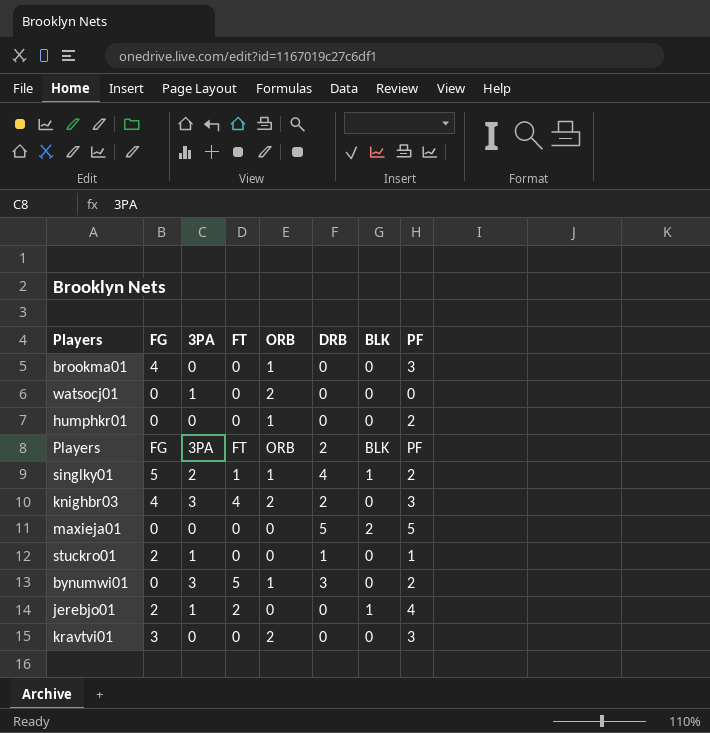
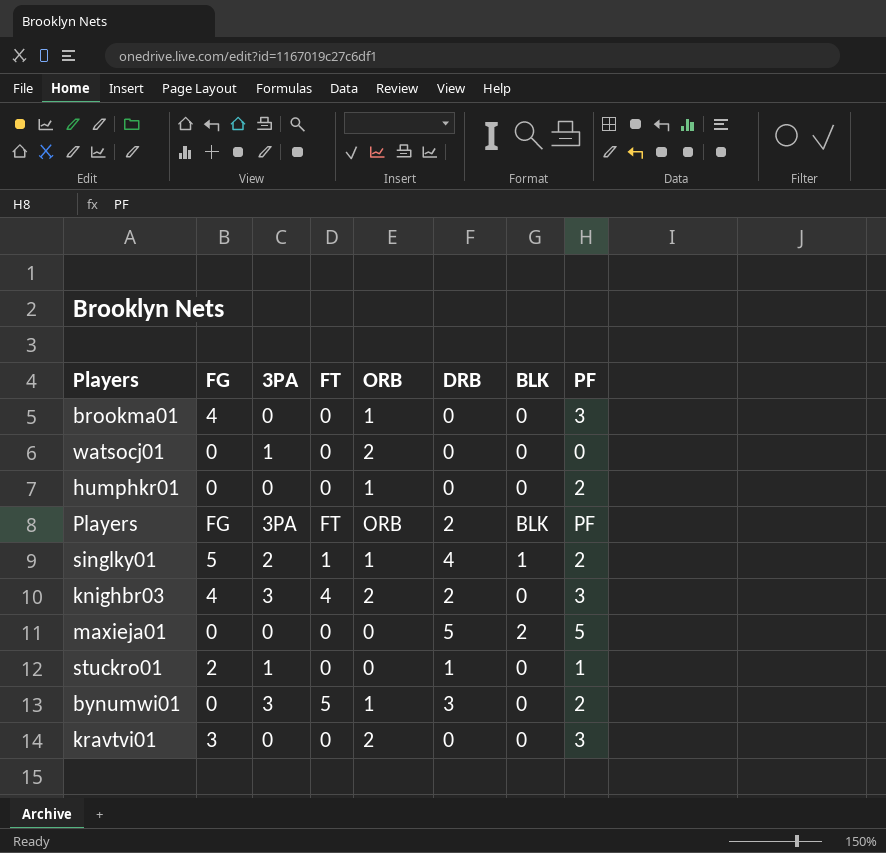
row jerebjo01: 2 | 1 | 2 | 0 | 0 | 1 | 4 -> none

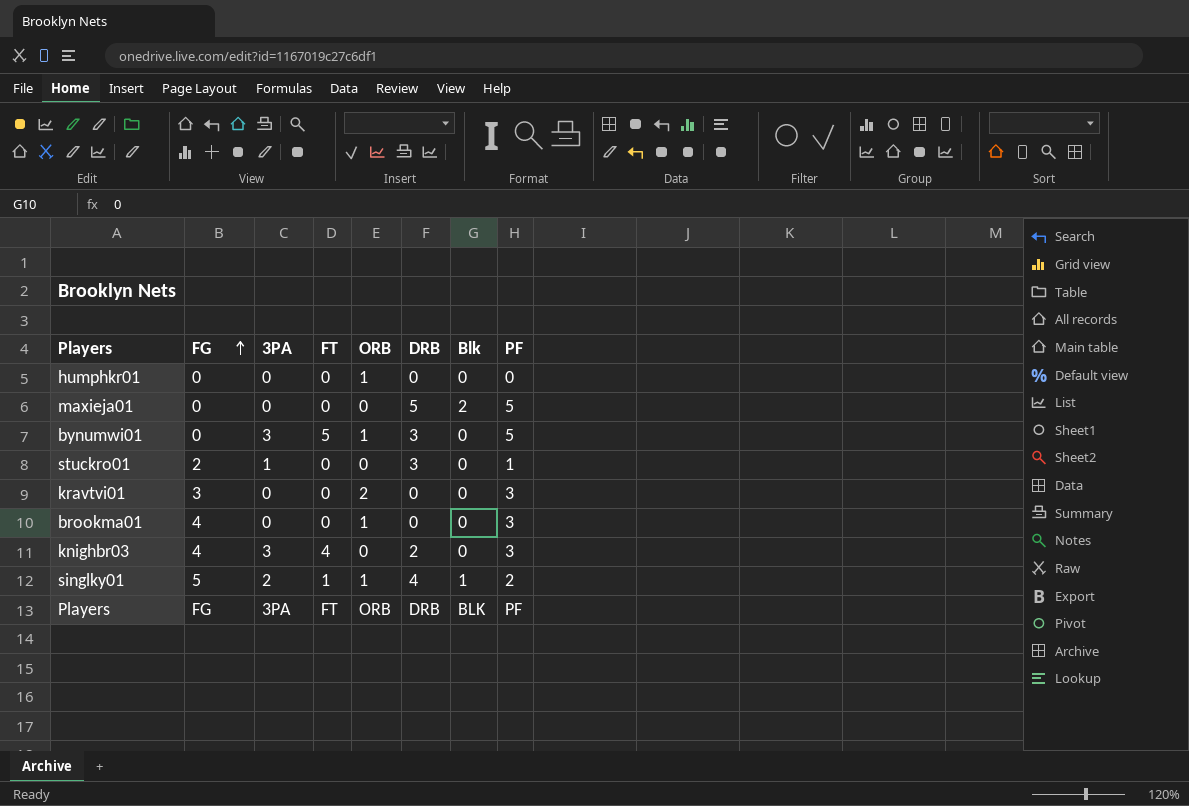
row order: none -> FG ascending
column name: BLK -> Blk
row watsocj01: 0 | 1 | 0 | 2 | 0 | 0 | 0 -> none
humphkr01 | PF: 2 -> 0
bynumwi01 | PF: 2 -> 5
stuckro01 | DRB: 1 -> 3
knighbr03 | ORB: 2 -> 0
Players | DRB: 2 -> DRB

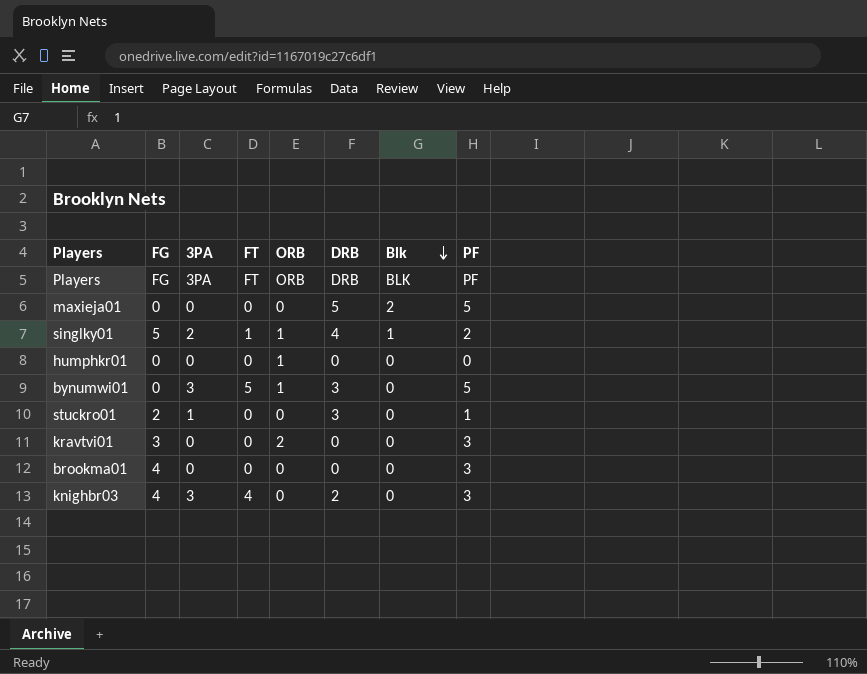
row order: FG ascending -> Blk descending
brookma01 | ORB: 1 -> 0

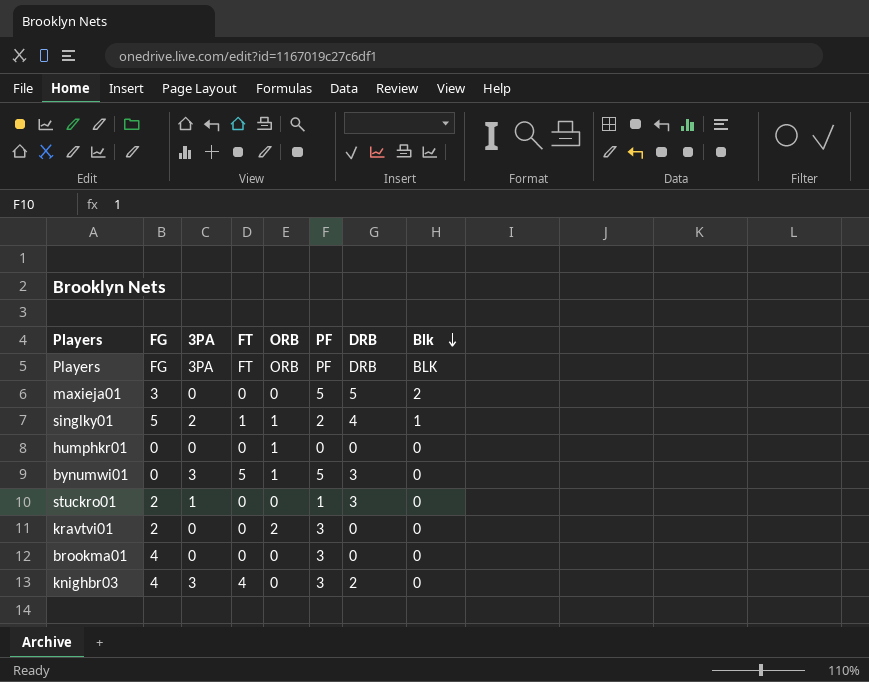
column PF | position: 8 -> 6
maxieja01 | FG: 0 -> 3
kravtvi01 | FG: 3 -> 2

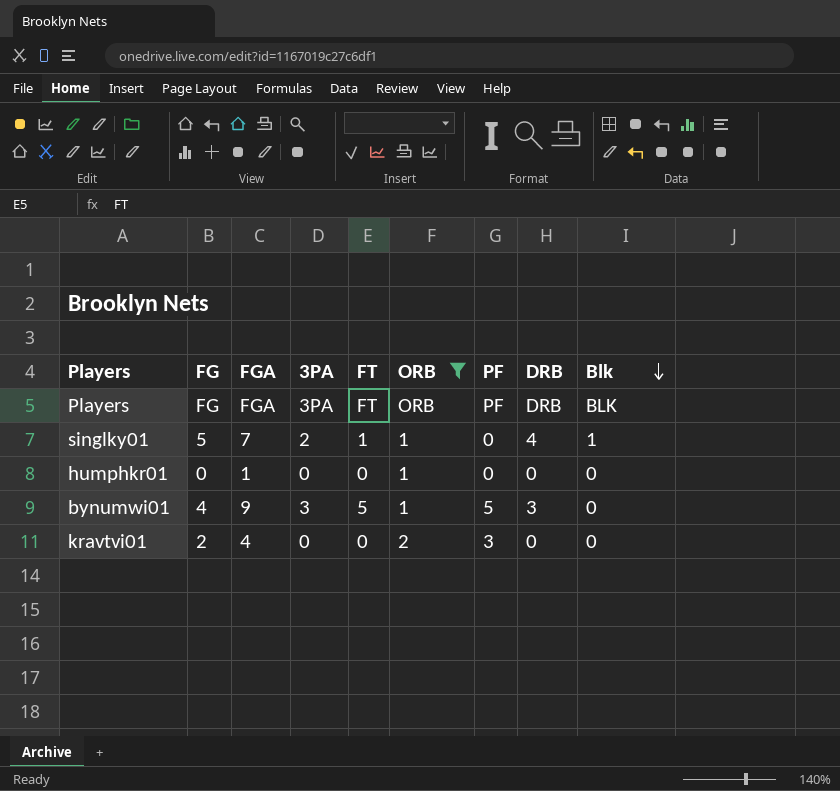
filter: none -> ORB != 0
column FGA | position: none -> 3
singlky01 | PF: 2 -> 0
bynumwi01 | FG: 0 -> 4

